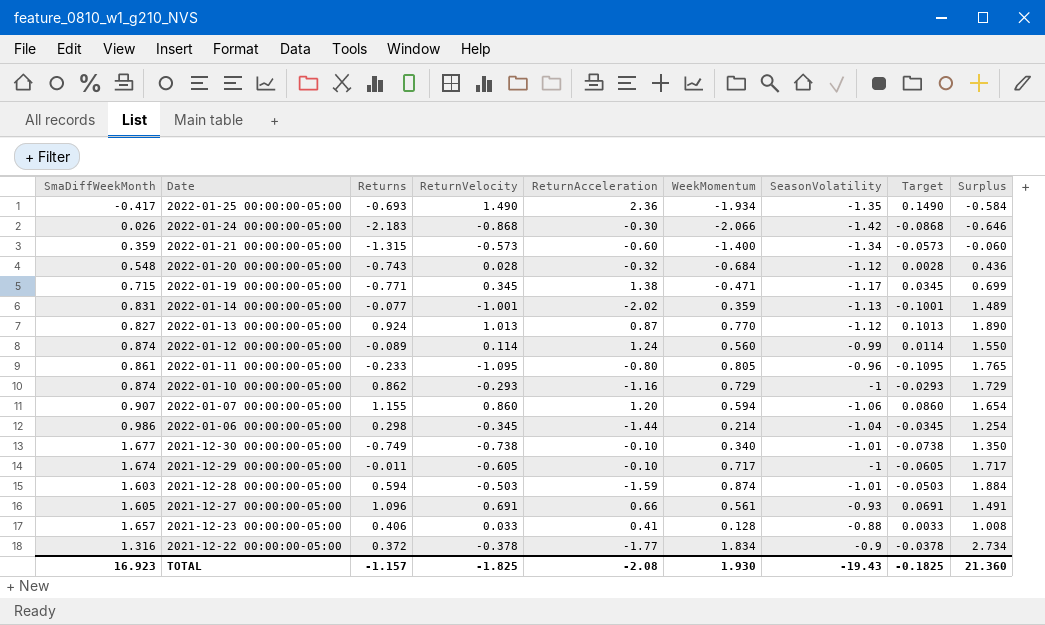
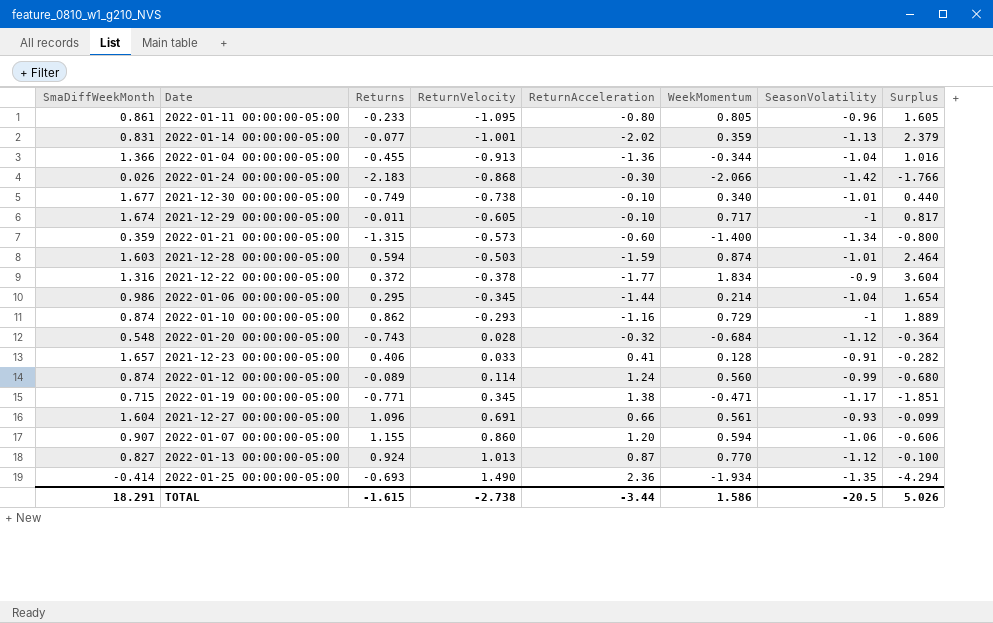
row order: Date descending -> ReturnVelocity ascending
column Target | formula: [ReturnVelocity] * 0.1 -> none
column Surplus | formula: [WeekMomentum] - [SeasonVolatility] -> [WeekMomentum] - [ReturnAcceleration]
row 2022-01-04 00:00:00-05:00: none -> 1.366 | -0.455 | -0.913 | -1.36 | -0.344 | -1.04 | 1.016
2022-01-06 00:00:00-05:00 | Returns: 0.298 -> 0.295
2021-12-23 00:00:00-05:00 | SeasonVolatility: -0.88 -> -0.91
2021-12-27 00:00:00-05:00 | SmaDiffWeekMonth: 1.605 -> 1.604
2022-01-25 00:00:00-05:00 | SmaDiffWeekMonth: -0.417 -> -0.414
TOTAL | SmaDiffWeekMonth: 16.923 -> 18.291
TOTAL | Returns: -1.157 -> -1.615
TOTAL | ReturnVelocity: -1.825 -> -2.738
TOTAL | ReturnAcceleration: -2.08 -> -3.44
TOTAL | WeekMomentum: 1.930 -> 1.586
TOTAL | SeasonVolatility: -19.43 -> -20.5
TOTAL | Surplus: 21.360 -> 5.026

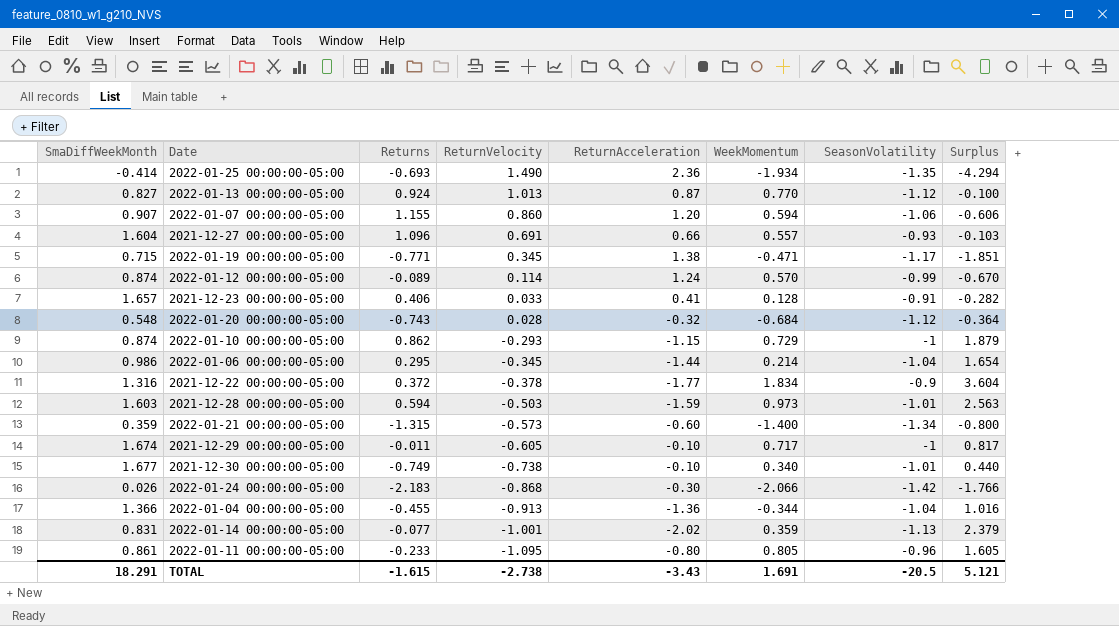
row order: ReturnVelocity ascending -> ReturnVelocity descending
2021-12-27 00:00:00-05:00 | WeekMomentum: 0.561 -> 0.557
2021-12-27 00:00:00-05:00 | Surplus: -0.099 -> -0.103
2022-01-12 00:00:00-05:00 | WeekMomentum: 0.560 -> 0.570
2022-01-12 00:00:00-05:00 | Surplus: -0.680 -> -0.670
2022-01-10 00:00:00-05:00 | ReturnAcceleration: -1.16 -> -1.15
2022-01-10 00:00:00-05:00 | Surplus: 1.889 -> 1.879
2021-12-28 00:00:00-05:00 | WeekMomentum: 0.874 -> 0.973
2021-12-28 00:00:00-05:00 | Surplus: 2.464 -> 2.563
TOTAL | ReturnAcceleration: -3.44 -> -3.43
TOTAL | WeekMomentum: 1.586 -> 1.691
TOTAL | Surplus: 5.026 -> 5.121

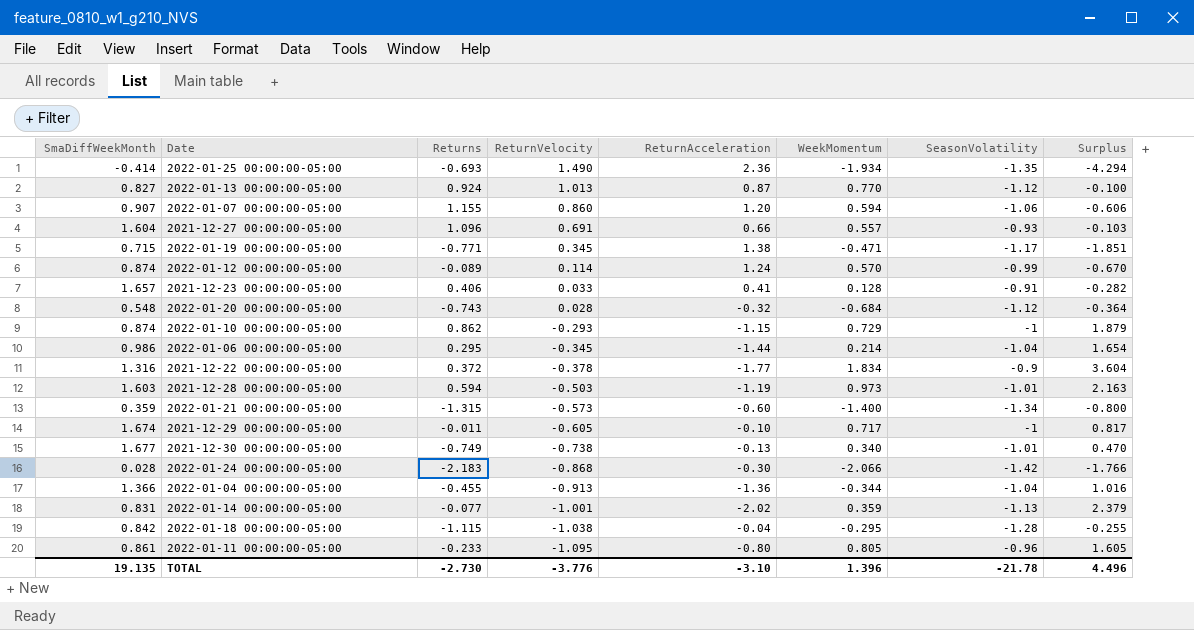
2021-12-28 00:00:00-05:00 | ReturnAcceleration: -1.59 -> -1.19
2021-12-28 00:00:00-05:00 | Surplus: 2.563 -> 2.163
2021-12-30 00:00:00-05:00 | ReturnAcceleration: -0.10 -> -0.13
2021-12-30 00:00:00-05:00 | Surplus: 0.440 -> 0.470
2022-01-24 00:00:00-05:00 | SmaDiffWeekMonth: 0.026 -> 0.028
row 2022-01-18 00:00:00-05:00: none -> 0.842 | -1.115 | -1.038 | -0.04 | -0.295 | -1.28 | -0.255
TOTAL | SmaDiffWeekMonth: 18.291 -> 19.135
TOTAL | Returns: -1.615 -> -2.730
TOTAL | ReturnVelocity: -2.738 -> -3.776
TOTAL | ReturnAcceleration: -3.43 -> -3.10
TOTAL | WeekMomentum: 1.691 -> 1.396
TOTAL | SeasonVolatility: -20.5 -> -21.78
TOTAL | Surplus: 5.121 -> 4.496

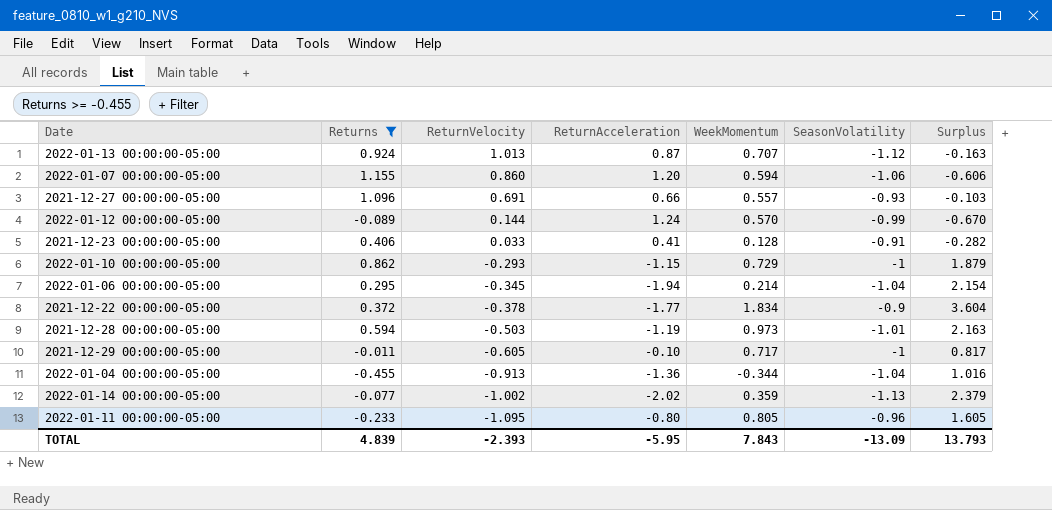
filter: none -> Returns >= -0.455
column SmaDiffWeekMonth | position: 1 -> none
2022-01-13 00:00:00-05:00 | WeekMomentum: 0.770 -> 0.707
2022-01-13 00:00:00-05:00 | Surplus: -0.100 -> -0.163
2022-01-12 00:00:00-05:00 | ReturnVelocity: 0.114 -> 0.144
2022-01-06 00:00:00-05:00 | ReturnAcceleration: -1.44 -> -1.94
2022-01-06 00:00:00-05:00 | Surplus: 1.654 -> 2.154
2022-01-14 00:00:00-05:00 | ReturnVelocity: -1.001 -> -1.002
TOTAL | Returns: -2.730 -> 4.839
TOTAL | ReturnVelocity: -3.776 -> -2.393
TOTAL | ReturnAcceleration: -3.10 -> -5.95
TOTAL | WeekMomentum: 1.396 -> 7.843
TOTAL | SeasonVolatility: -21.78 -> -13.09
TOTAL | Surplus: 4.496 -> 13.793

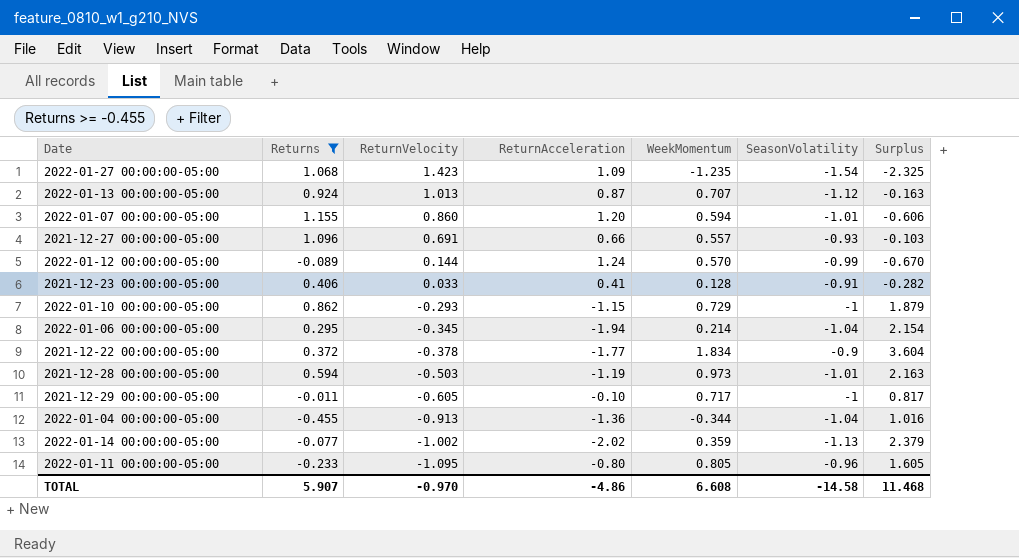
row 2022-01-27 00:00:00-05:00: none -> 1.068 | 1.423 | 1.09 | -1.235 | -1.54 | -2.325
2022-01-07 00:00:00-05:00 | SeasonVolatility: -1.06 -> -1.01
TOTAL | Returns: 4.839 -> 5.907
TOTAL | ReturnVelocity: -2.393 -> -0.970
TOTAL | ReturnAcceleration: -5.95 -> -4.86
TOTAL | WeekMomentum: 7.843 -> 6.608
TOTAL | SeasonVolatility: -13.09 -> -14.58
TOTAL | Surplus: 13.793 -> 11.468

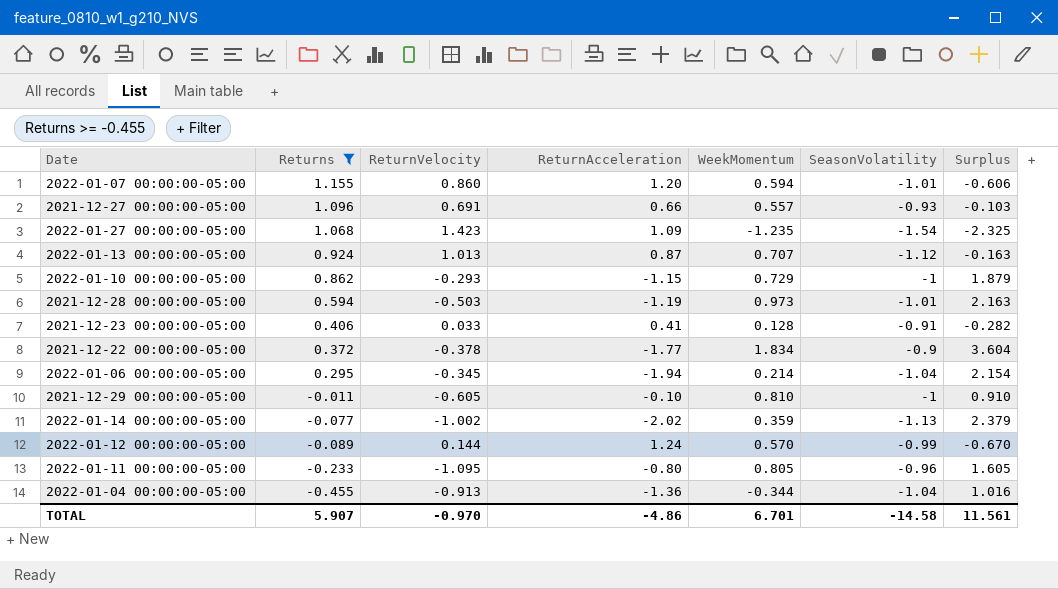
row order: ReturnVelocity descending -> Returns descending
2021-12-29 00:00:00-05:00 | WeekMomentum: 0.717 -> 0.810
2021-12-29 00:00:00-05:00 | Surplus: 0.817 -> 0.910
TOTAL | WeekMomentum: 6.608 -> 6.701
TOTAL | Surplus: 11.468 -> 11.561

